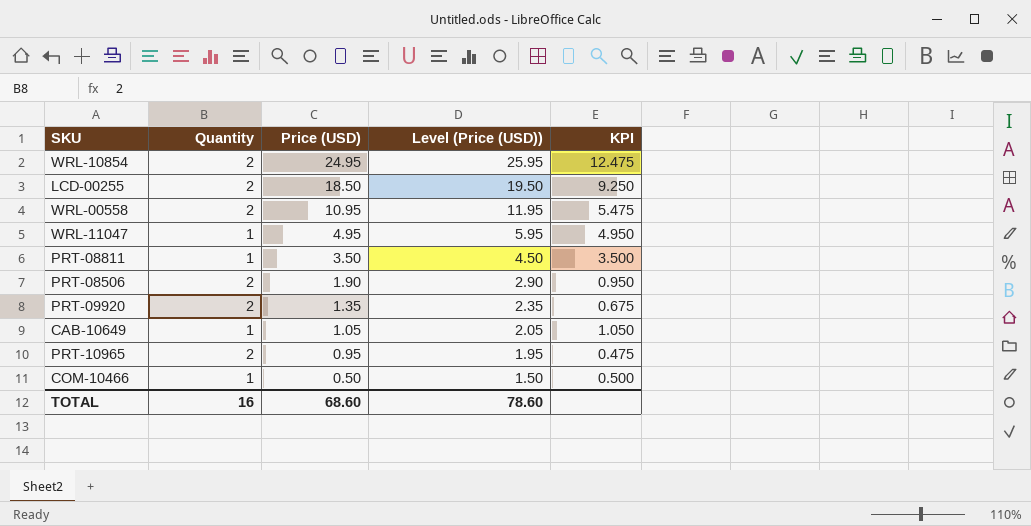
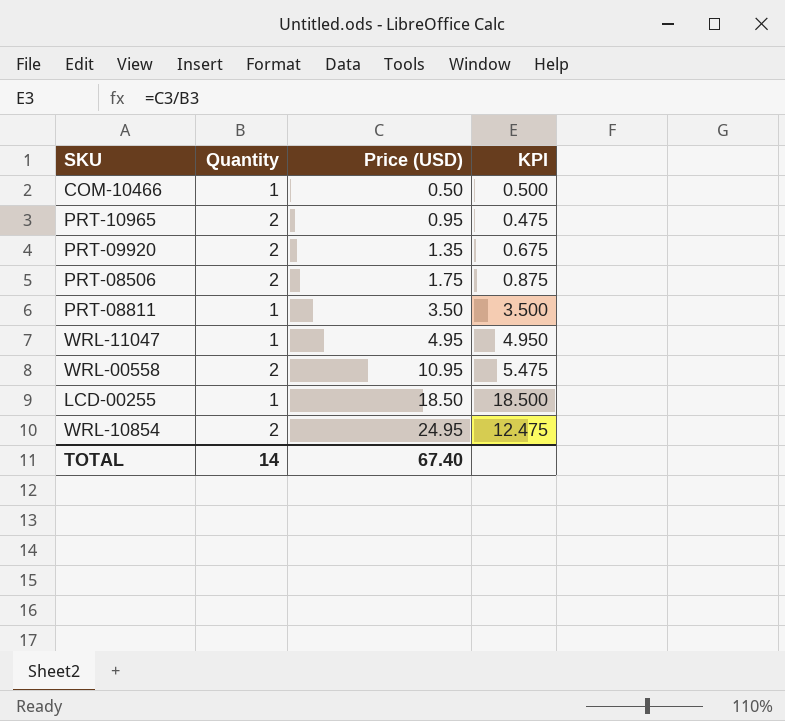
row order: Price (USD) descending -> Price (USD) ascending
column Level (Price (USD)) | formula: [Price (USD)] + 1 -> none
row CAB-10649: 1 | 1.05 | 2.05 | 1.050 -> none
PRT-08506 | Price (USD): 1.90 -> 1.75
PRT-08506 | KPI: 0.950 -> 0.875
LCD-00255 | Quantity: 2 -> 1
LCD-00255 | KPI: 9.250 -> 18.500
TOTAL | Quantity: 16 -> 14
TOTAL | Price (USD): 68.60 -> 67.40

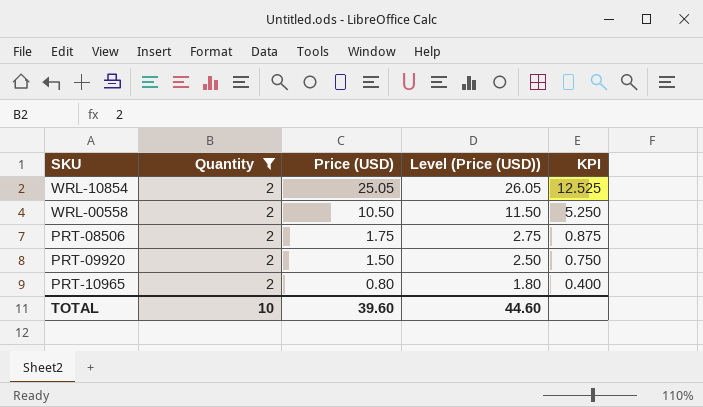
filter: none -> Quantity = 2
row order: Price (USD) ascending -> Price (USD) descending
column Level (Price (USD)) | formula: none -> [Price (USD)] + 1
WRL-10854 | Price (USD): 24.95 -> 25.05
WRL-10854 | KPI: 12.475 -> 12.525
WRL-00558 | Price (USD): 10.95 -> 10.50
WRL-00558 | KPI: 5.475 -> 5.250
PRT-09920 | Price (USD): 1.35 -> 1.50
PRT-09920 | KPI: 0.675 -> 0.750
PRT-10965 | Price (USD): 0.95 -> 0.80
PRT-10965 | KPI: 0.475 -> 0.400
TOTAL | Quantity: 14 -> 10
TOTAL | Price (USD): 67.40 -> 39.60

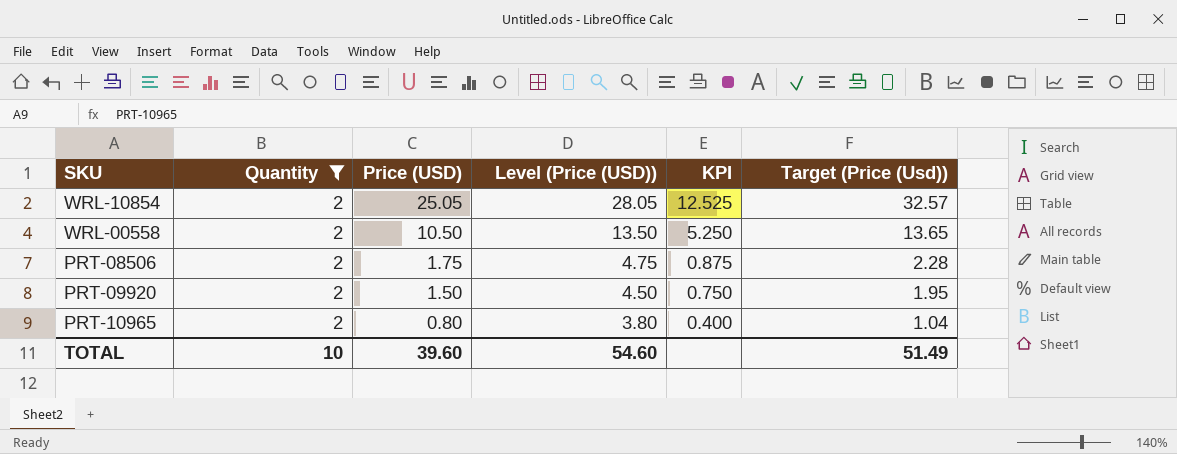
column Level (Price (USD)) | formula: [Price (USD)] + 1 -> [Price (USD)] + 3
column Target (Price (Usd)) | formula: none -> [Price (USD)] * 1.3
TOTAL | Level (Price (USD)): 44.60 -> 54.60

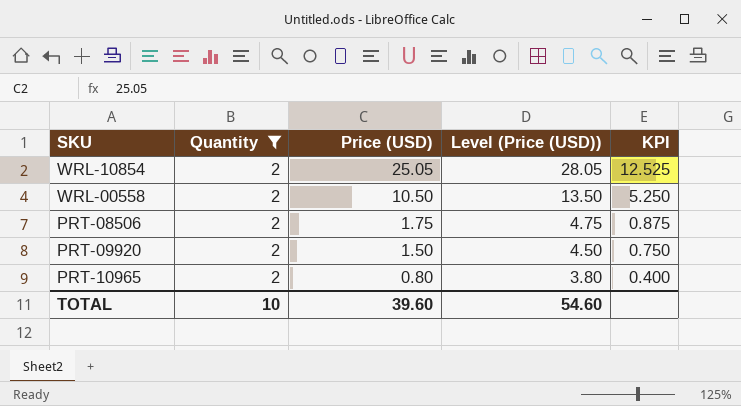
column Target (Price (Usd)) | formula: [Price (USD)] * 1.3 -> none

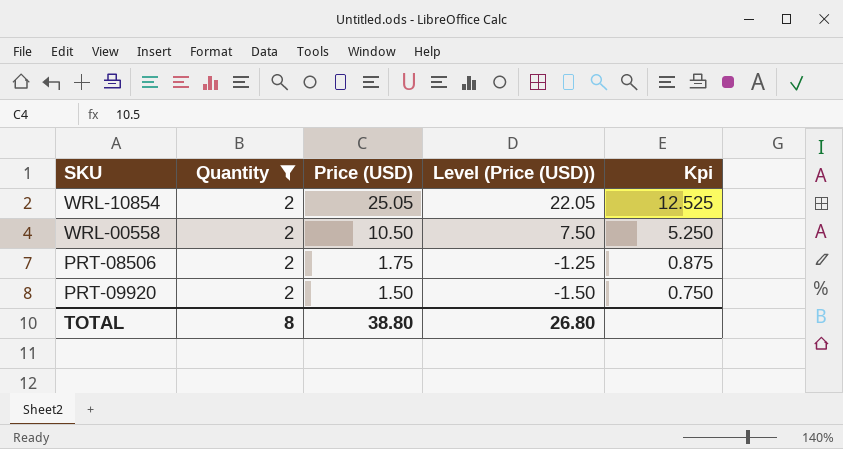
column Level (Price (USD)) | formula: [Price (USD)] + 3 -> [Price (USD)] - 3
column name: KPI -> Kpi
row PRT-10965: 2 | 0.80 | 3.80 | 0.400 -> none
TOTAL | Quantity: 10 -> 8
TOTAL | Price (USD): 39.60 -> 38.80
TOTAL | Level (Price (USD)): 54.60 -> 26.80

